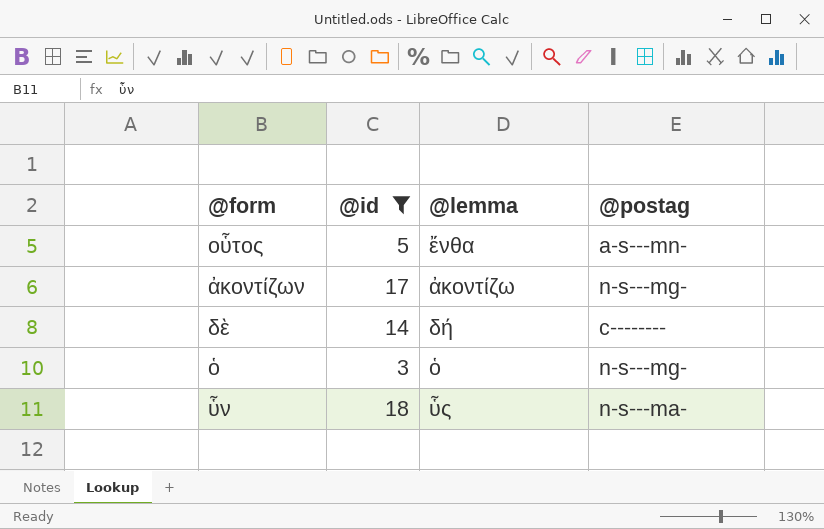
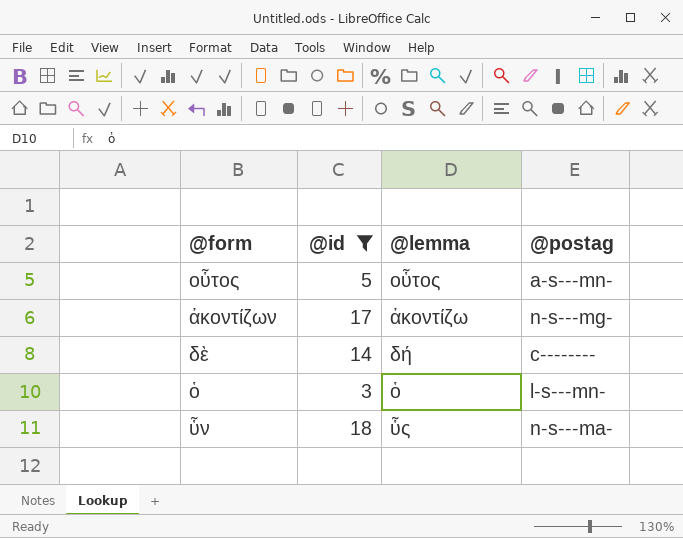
οὗτος | @lemma: ἔνθα -> οὗτος
ὁ | @postag: n-s---mg- -> l-s---mn-

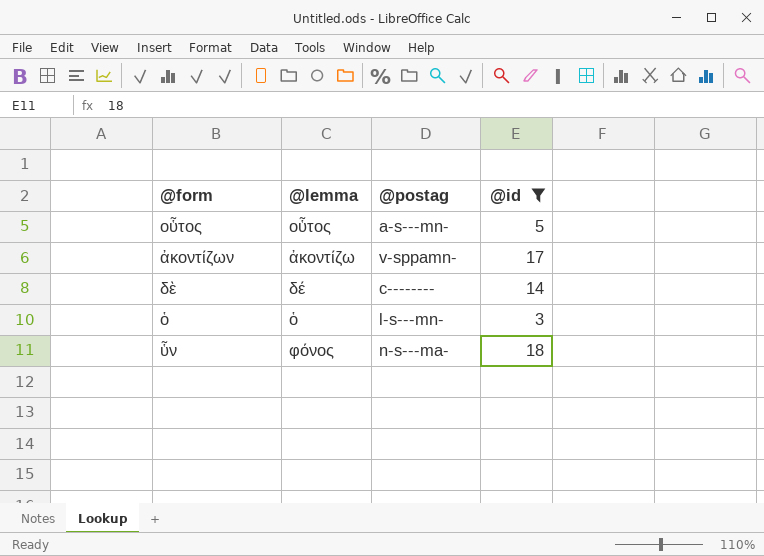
column @id | position: 2 -> 4
ἀκοντίζων | @postag: n-s---mg- -> v-sppamn-
δὲ | @lemma: δή -> δέ
ὗν | @lemma: ὗς -> φόνος

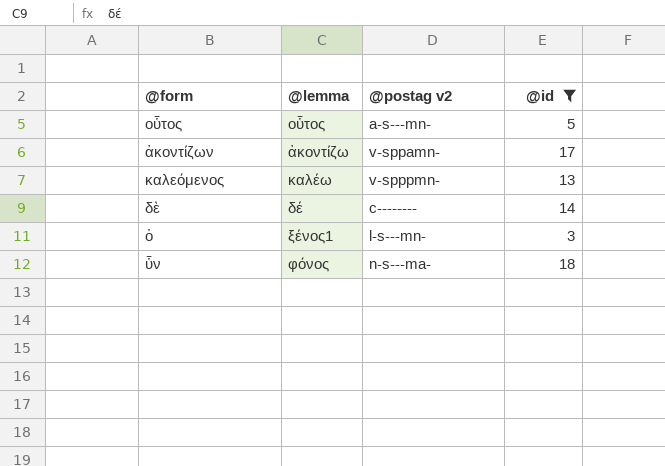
column name: @postag -> @postag v2
row καλεόμενος: none -> καλέω | v-spppmn- | 13
ὁ | @lemma: ὁ -> ξένος1

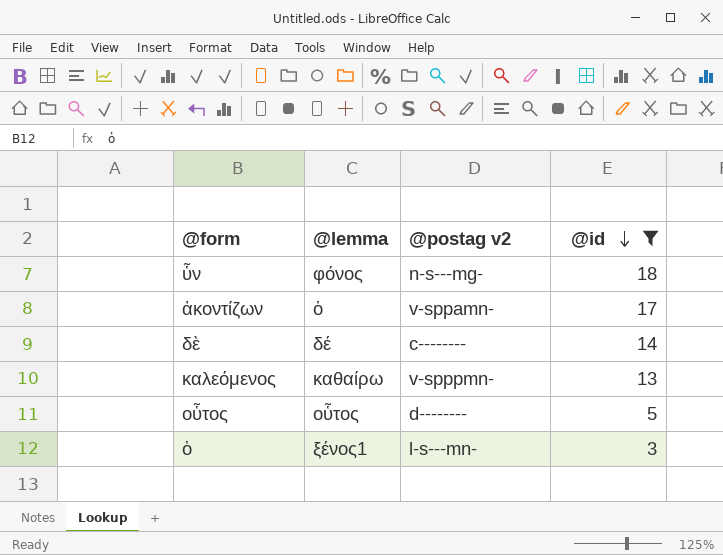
row order: none -> @id descending
ὗν | @postag v2: n-s---ma- -> n-s---mg-
ἀκοντίζων | @lemma: ἀκοντίζω -> ὁ
καλεόμενος | @lemma: καλέω -> καθαίρω
οὗτος | @postag v2: a-s---mn- -> d--------

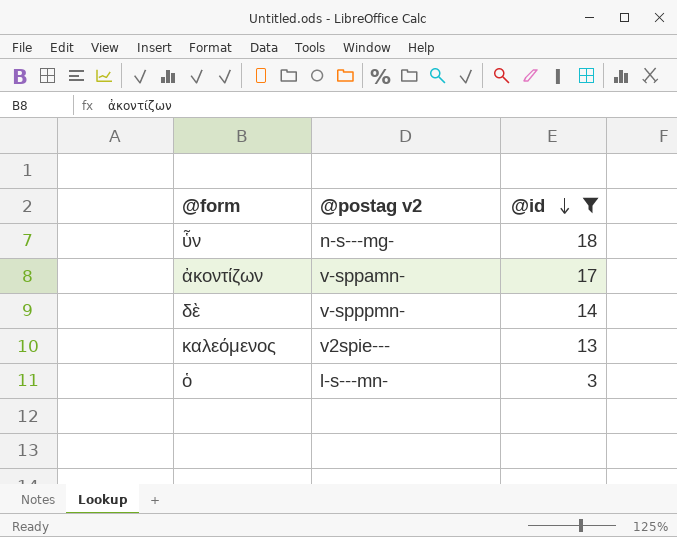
column @lemma | position: 2 -> none
row οὗτος: οὗτος | d-------- | 5 -> none
δὲ | @postag v2: c-------- -> v-spppmn-
καλεόμενος | @postag v2: v-spppmn- -> v2spie---

